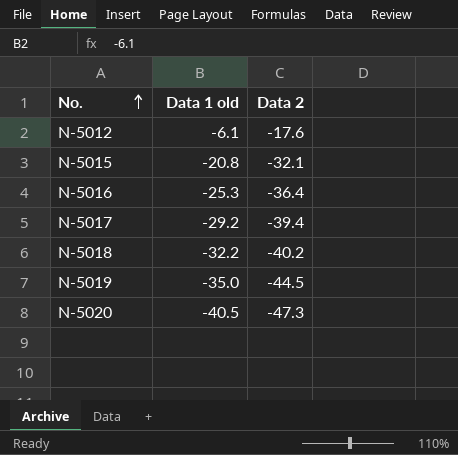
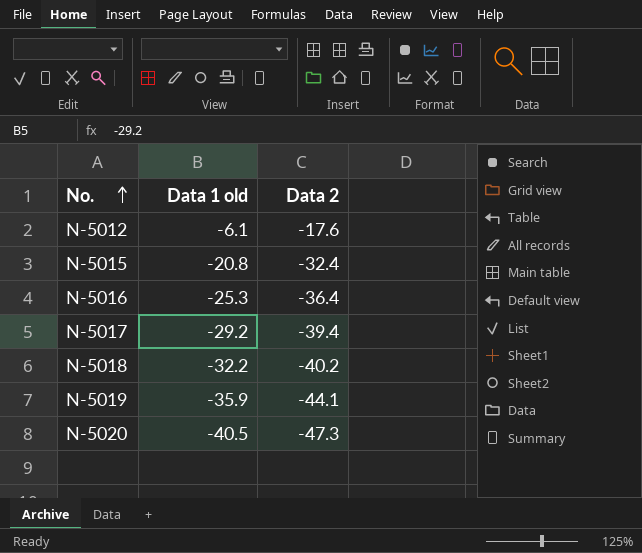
N-5015 | Data 2: -32.1 -> -32.4
N-5019 | Data 1 old: -35.0 -> -35.9
N-5019 | Data 2: -44.5 -> -44.1

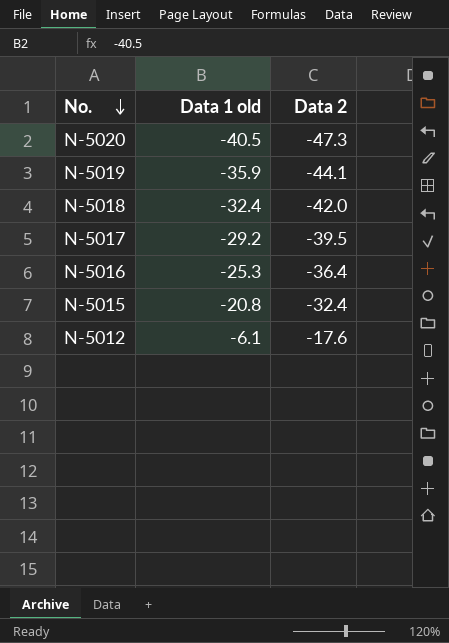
row order: No. ascending -> No. descending
N-5018 | Data 1 old: -32.2 -> -32.4
N-5018 | Data 2: -40.2 -> -42.0
N-5017 | Data 2: -39.4 -> -39.5

